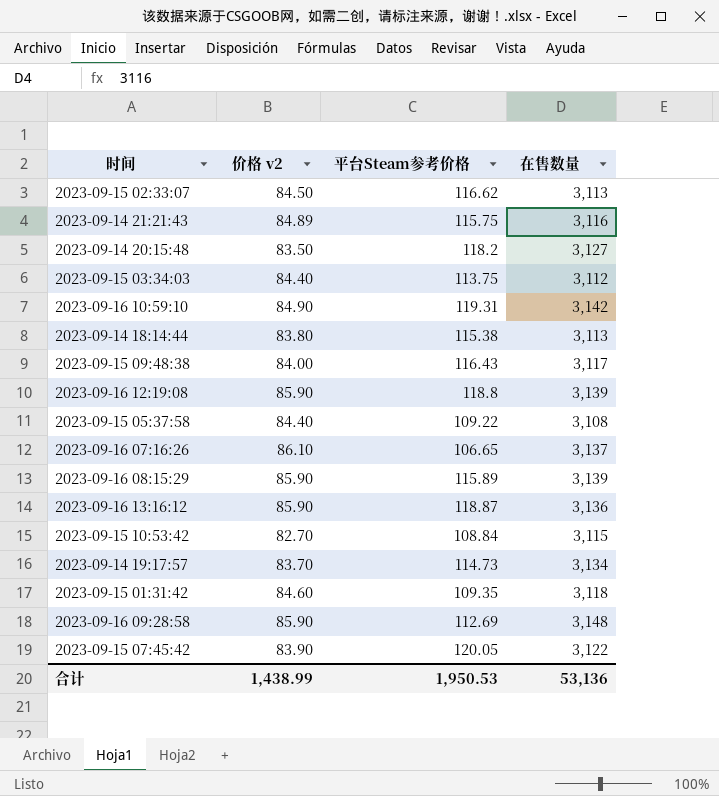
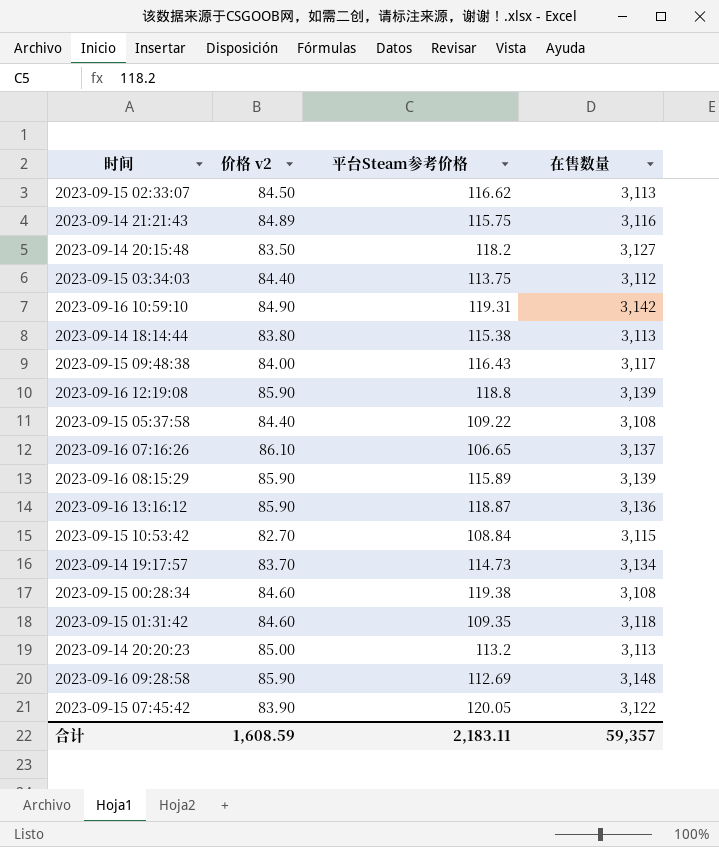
row 2023-09-15 00:28:34: none -> 84.60 | 119.38 | 3,108
row 2023-09-14 20:20:23: none -> 85.00 | 113.2 | 3,113
合计 | 价格 v2: 1,438.99 -> 1,608.59
合计 | 平台Steam参考价格: 1,950.53 -> 2,183.11
合计 | 在售数量: 53,136 -> 59,357

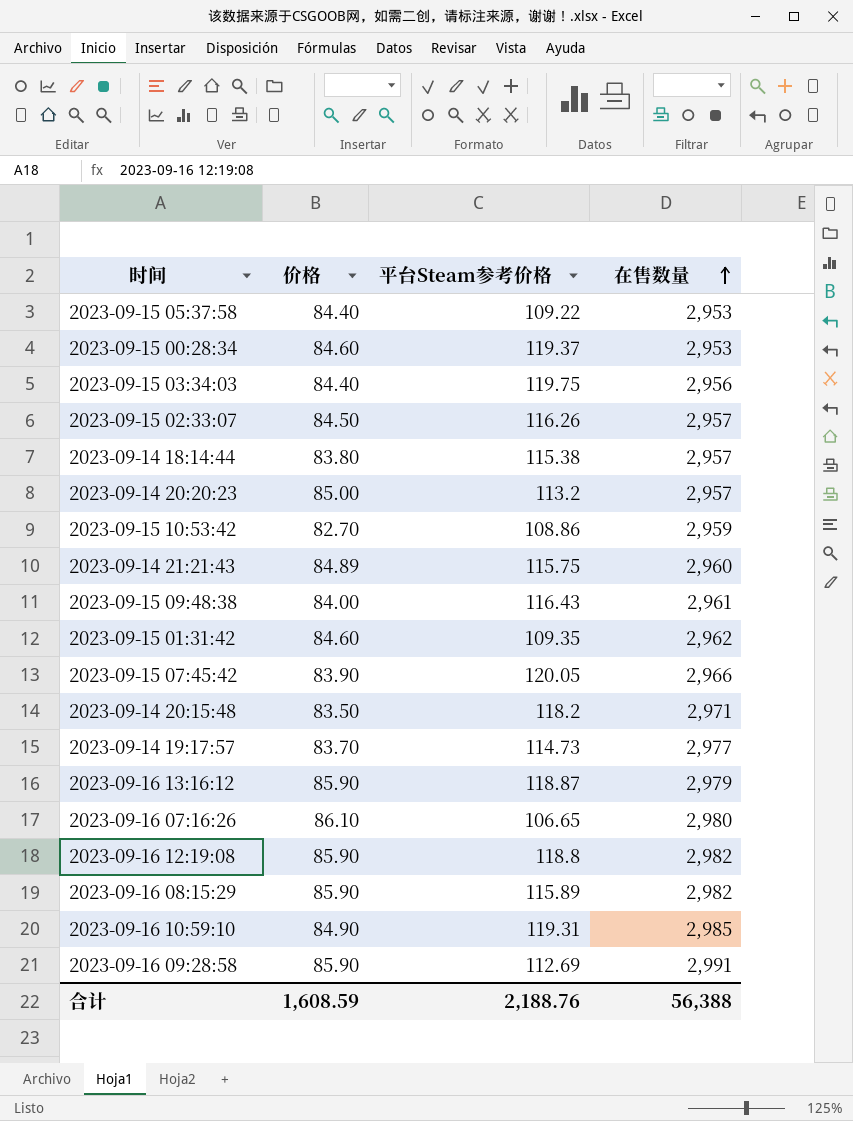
row order: none -> 在售数量 ascending
column name: 价格 v2 -> 价格
2023-09-15 05:37:58 | 在售数量: 3,108 -> 2,953
2023-09-15 00:28:34 | 平台Steam参考价格: 119.38 -> 119.37
2023-09-15 00:28:34 | 在售数量: 3,108 -> 2,953
2023-09-15 03:34:03 | 平台Steam参考价格: 113.75 -> 119.75
2023-09-15 03:34:03 | 在售数量: 3,112 -> 2,956
2023-09-15 02:33:07 | 平台Steam参考价格: 116.62 -> 116.26
2023-09-15 02:33:07 | 在售数量: 3,113 -> 2,957
2023-09-14 18:14:44 | 在售数量: 3,113 -> 2,957
2023-09-14 20:20:23 | 在售数量: 3,113 -> 2,957
2023-09-15 10:53:42 | 平台Steam参考价格: 108.84 -> 108.86
2023-09-15 10:53:42 | 在售数量: 3,115 -> 2,959
2023-09-14 21:21:43 | 在售数量: 3,116 -> 2,960
2023-09-15 09:48:38 | 在售数量: 3,117 -> 2,961
2023-09-15 01:31:42 | 在售数量: 3,118 -> 2,962
2023-09-15 07:45:42 | 在售数量: 3,122 -> 2,966
2023-09-14 20:15:48 | 在售数量: 3,127 -> 2,971
2023-09-14 19:17:57 | 在售数量: 3,134 -> 2,977
2023-09-16 13:16:12 | 在售数量: 3,136 -> 2,979
2023-09-16 07:16:26 | 在售数量: 3,137 -> 2,980
2023-09-16 12:19:08 | 在售数量: 3,139 -> 2,982
2023-09-16 08:15:29 | 在售数量: 3,139 -> 2,982
2023-09-16 10:59:10 | 在售数量: 3,142 -> 2,985
2023-09-16 09:28:58 | 在售数量: 3,148 -> 2,991
合计 | 平台Steam参考价格: 2,183.11 -> 2,188.76
合计 | 在售数量: 59,357 -> 56,388

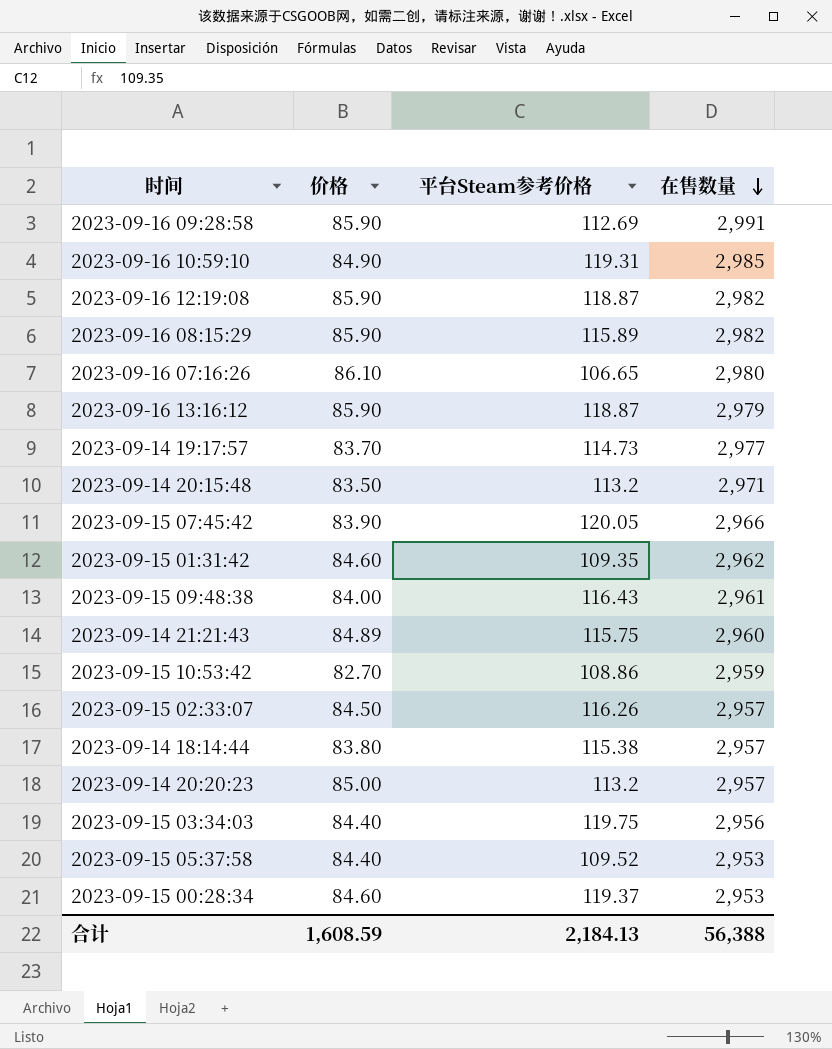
row order: 在售数量 ascending -> 在售数量 descending
2023-09-16 12:19:08 | 平台Steam参考价格: 118.8 -> 118.87
2023-09-14 20:15:48 | 平台Steam参考价格: 118.2 -> 113.2
2023-09-15 05:37:58 | 平台Steam参考价格: 109.22 -> 109.52
合计 | 平台Steam参考价格: 2,188.76 -> 2,184.13

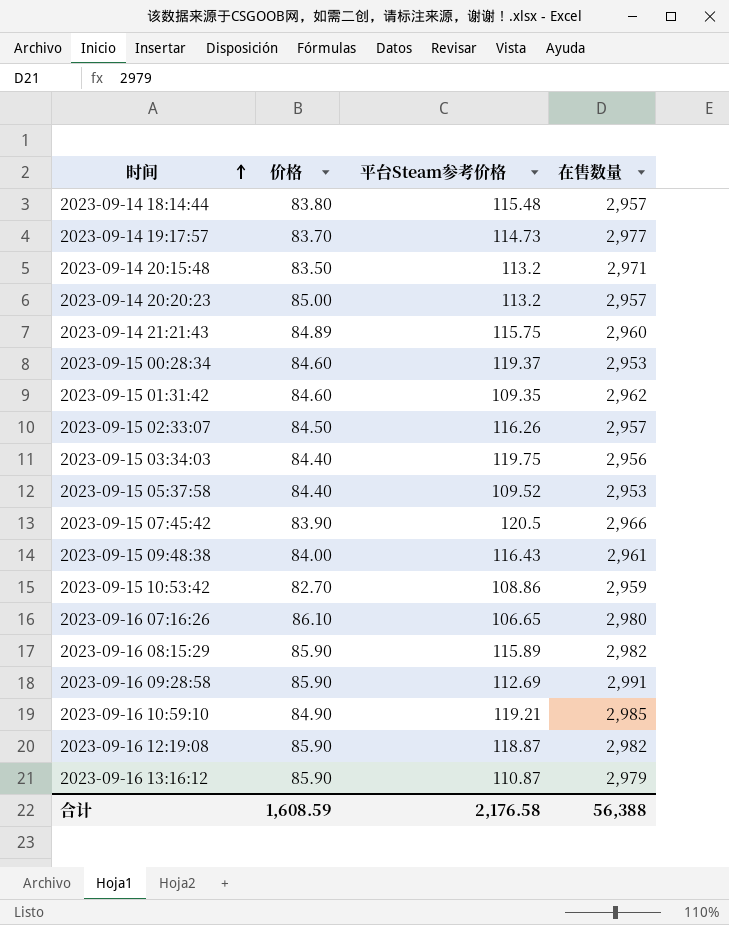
row order: 在售数量 descending -> 时间 ascending
2023-09-14 18:14:44 | 平台Steam参考价格: 115.38 -> 115.48
2023-09-15 07:45:42 | 平台Steam参考价格: 120.05 -> 120.5
2023-09-16 10:59:10 | 平台Steam参考价格: 119.31 -> 119.21
2023-09-16 13:16:12 | 平台Steam参考价格: 118.87 -> 110.87
合计 | 平台Steam参考价格: 2,184.13 -> 2,176.58

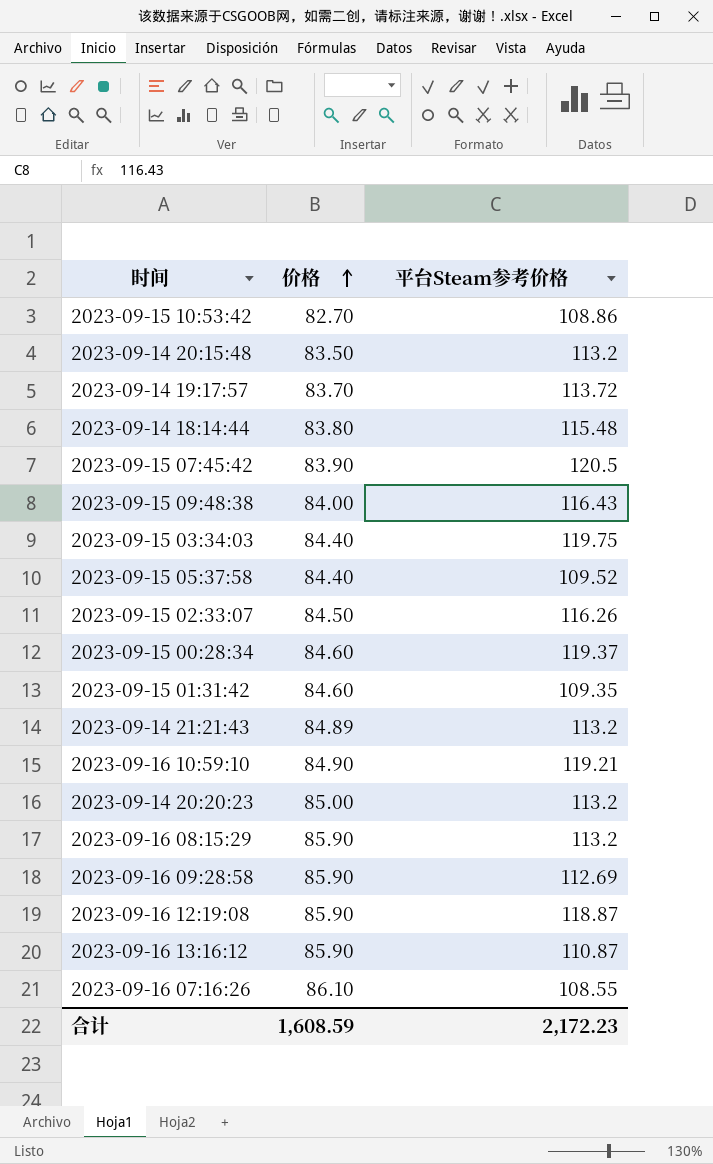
row order: 时间 ascending -> 价格 ascending
column 在售数量 | position: 4 -> none
2023-09-14 19:17:57 | 平台Steam参考价格: 114.73 -> 113.72
2023-09-14 21:21:43 | 平台Steam参考价格: 115.75 -> 113.2
2023-09-16 08:15:29 | 平台Steam参考价格: 115.89 -> 113.2
2023-09-16 07:16:26 | 平台Steam参考价格: 106.65 -> 108.55
合计 | 平台Steam参考价格: 2,176.58 -> 2,172.23

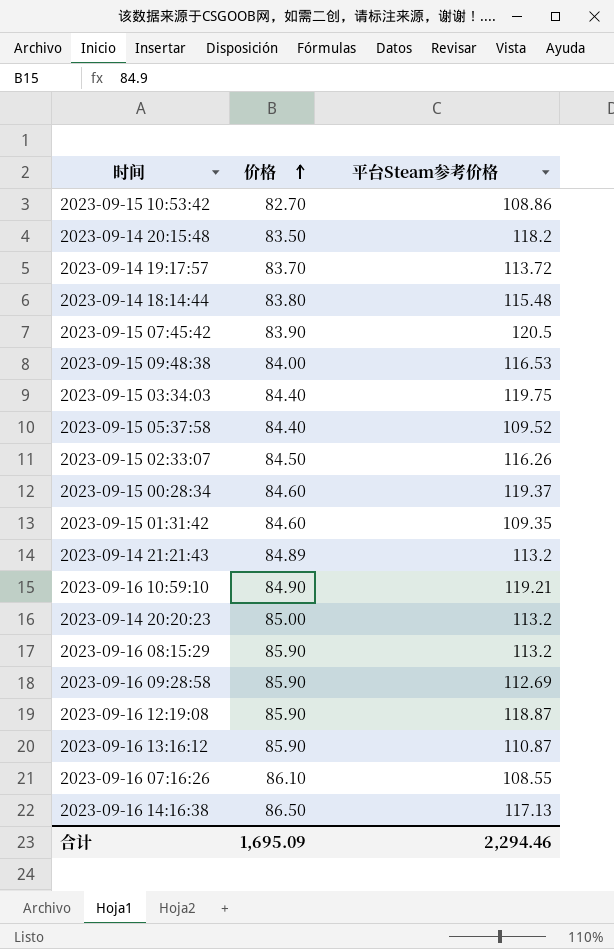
2023-09-14 20:15:48 | 平台Steam参考价格: 113.2 -> 118.2
2023-09-15 09:48:38 | 平台Steam参考价格: 116.43 -> 116.53
row 2023-09-16 14:16:38: none -> 86.50 | 117.13
合计 | 价格: 1,608.59 -> 1,695.09
合计 | 平台Steam参考价格: 2,172.23 -> 2,294.46

